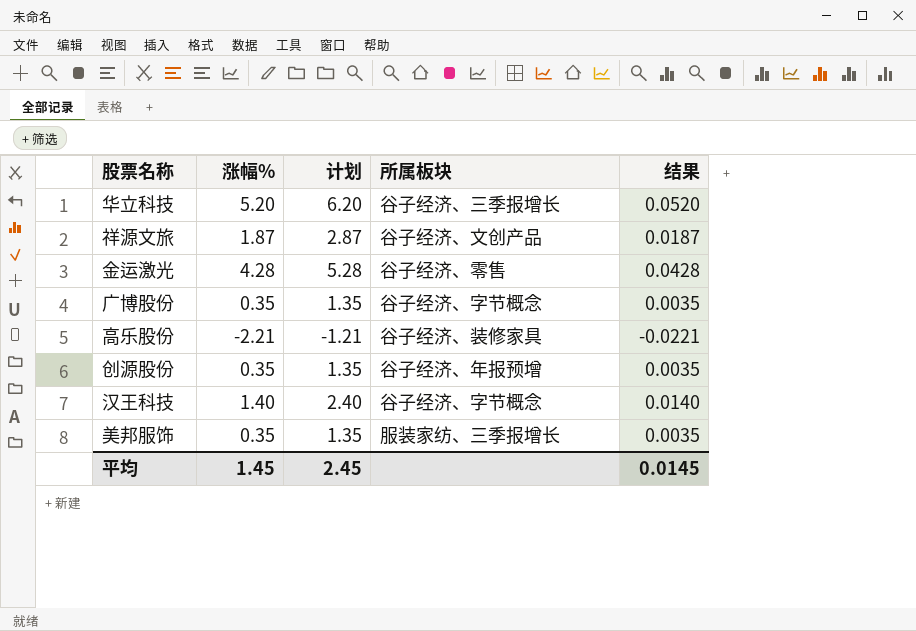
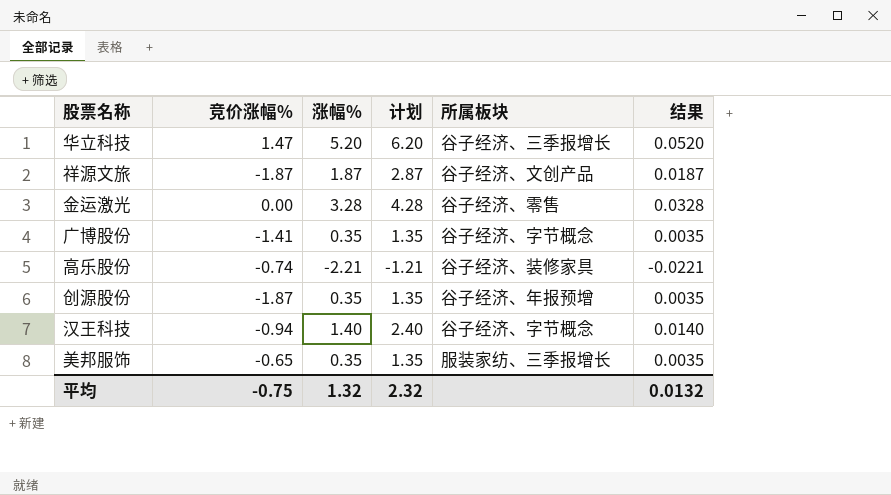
column 竞价涨幅% | position: none -> 2
金运激光 | 涨幅%: 4.28 -> 3.28
金运激光 | 计划: 5.28 -> 4.28
金运激光 | 结果: 0.0428 -> 0.0328
平均 | 涨幅%: 1.45 -> 1.32
平均 | 计划: 2.45 -> 2.32
平均 | 结果: 0.0145 -> 0.0132

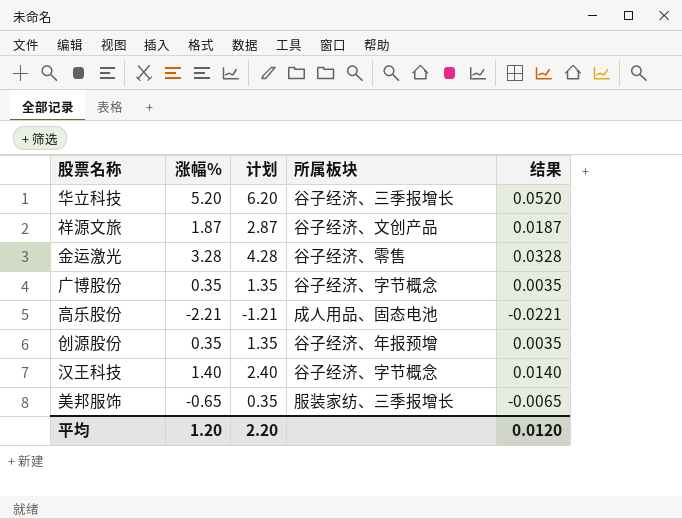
column 竞价涨幅% | position: 2 -> none
高乐股份 | 所属板块: 谷子经济、装修家具 -> 成人用品、固态电池
美邦服饰 | 涨幅%: 0.35 -> -0.65
美邦服饰 | 计划: 1.35 -> 0.35
美邦服饰 | 结果: 0.0035 -> -0.0065
平均 | 涨幅%: 1.32 -> 1.20
平均 | 计划: 2.32 -> 2.20
平均 | 结果: 0.0132 -> 0.0120

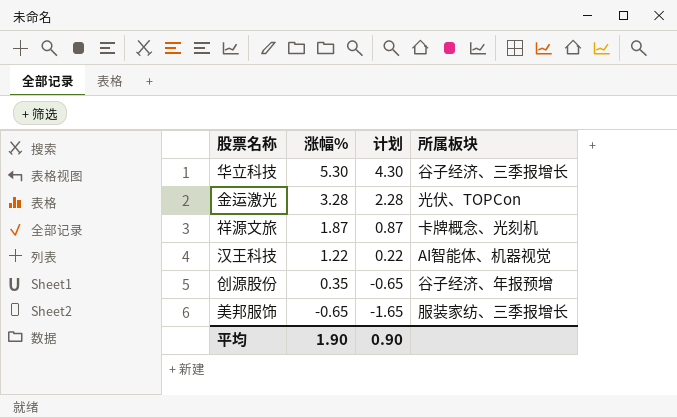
row order: none -> 涨幅% descending
column 结果 | formula: [涨幅%] * 0.01 -> none
column 计划 | formula: [涨幅%] + 1 -> [涨幅%] - 1
row 广博股份: 0.35 | 1.35 | 谷子经济、字节概念 | 0.0035 -> none
row 高乐股份: -2.21 | -1.21 | 成人用品、固态电池 | -0.0221 -> none
华立科技 | 涨幅%: 5.20 -> 5.30
金运激光 | 所属板块: 谷子经济、零售 -> 光伏、TOPCon
祥源文旅 | 所属板块: 谷子经济、文创产品 -> 卡牌概念、光刻机
汉王科技 | 涨幅%: 1.40 -> 1.22
汉王科技 | 所属板块: 谷子经济、字节概念 -> AI智能体、机器视觉
平均 | 涨幅%: 1.20 -> 1.90
平均 | 计划: 2.20 -> 0.90

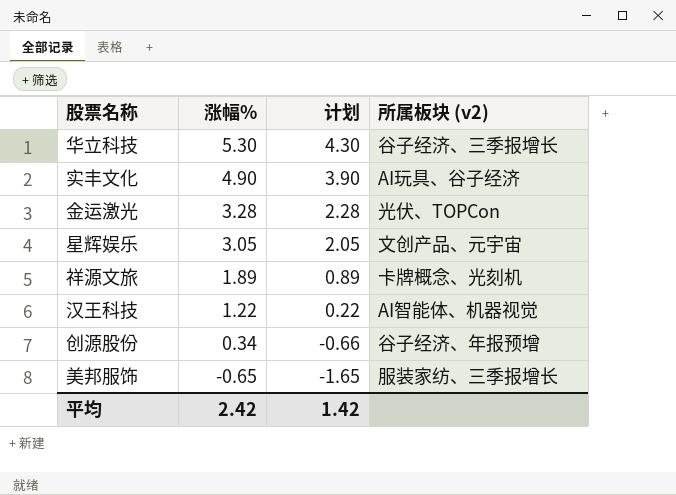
column name: 所属板块 -> 所属板块 (v2)
row 实丰文化: none -> 4.90 | 3.90 | AI玩具、谷子经济
row 星辉娱乐: none -> 3.05 | 2.05 | 文创产品、元宇宙
祥源文旅 | 涨幅%: 1.87 -> 1.89
祥源文旅 | 计划: 0.87 -> 0.89
创源股份 | 涨幅%: 0.35 -> 0.34
创源股份 | 计划: -0.65 -> -0.66
平均 | 涨幅%: 1.90 -> 2.42
平均 | 计划: 0.90 -> 1.42

